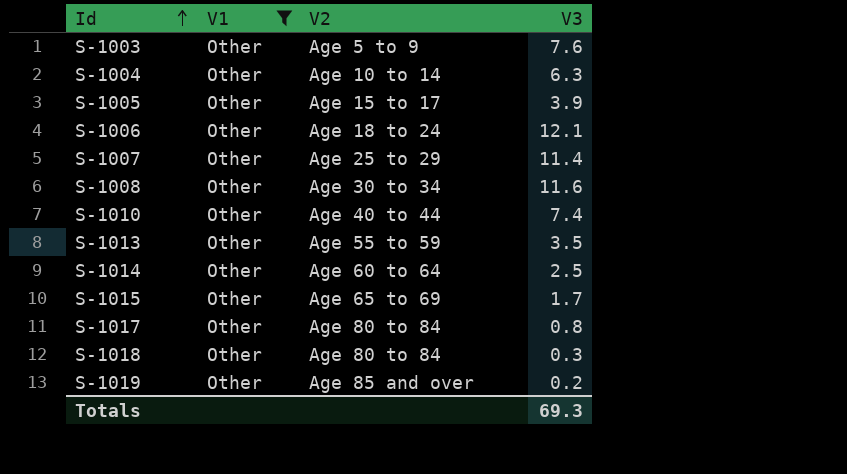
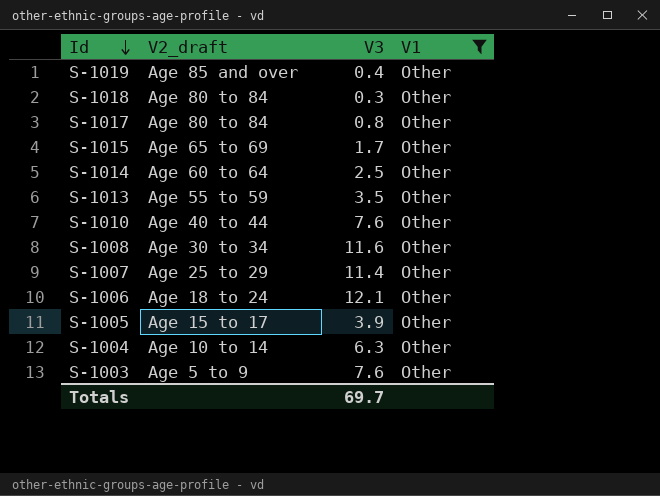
row order: Id ascending -> Id descending
column name: V2 -> V2_draft
column V1 | position: 2 -> 4
S-1019 | V3: 0.2 -> 0.4
S-1010 | V3: 7.4 -> 7.6
Totals | V3: 69.3 -> 69.7

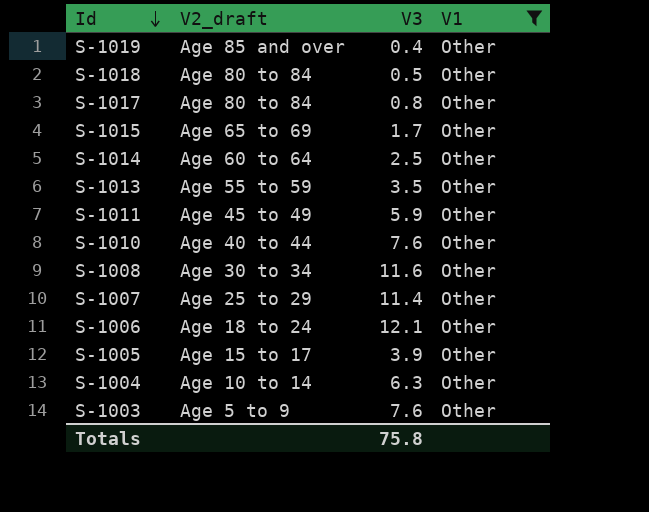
S-1018 | V3: 0.3 -> 0.5
row S-1011: none -> Age 45 to 49 | 5.9 | Other
Totals | V3: 69.7 -> 75.8

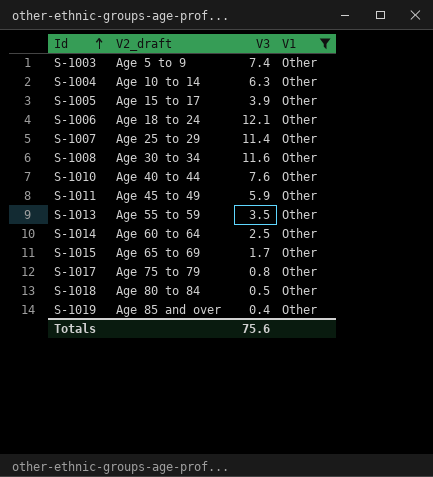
row order: Id descending -> Id ascending
S-1003 | V3: 7.6 -> 7.4
S-1017 | V2_draft: Age 80 to 84 -> Age 75 to 79
Totals | V3: 75.8 -> 75.6

